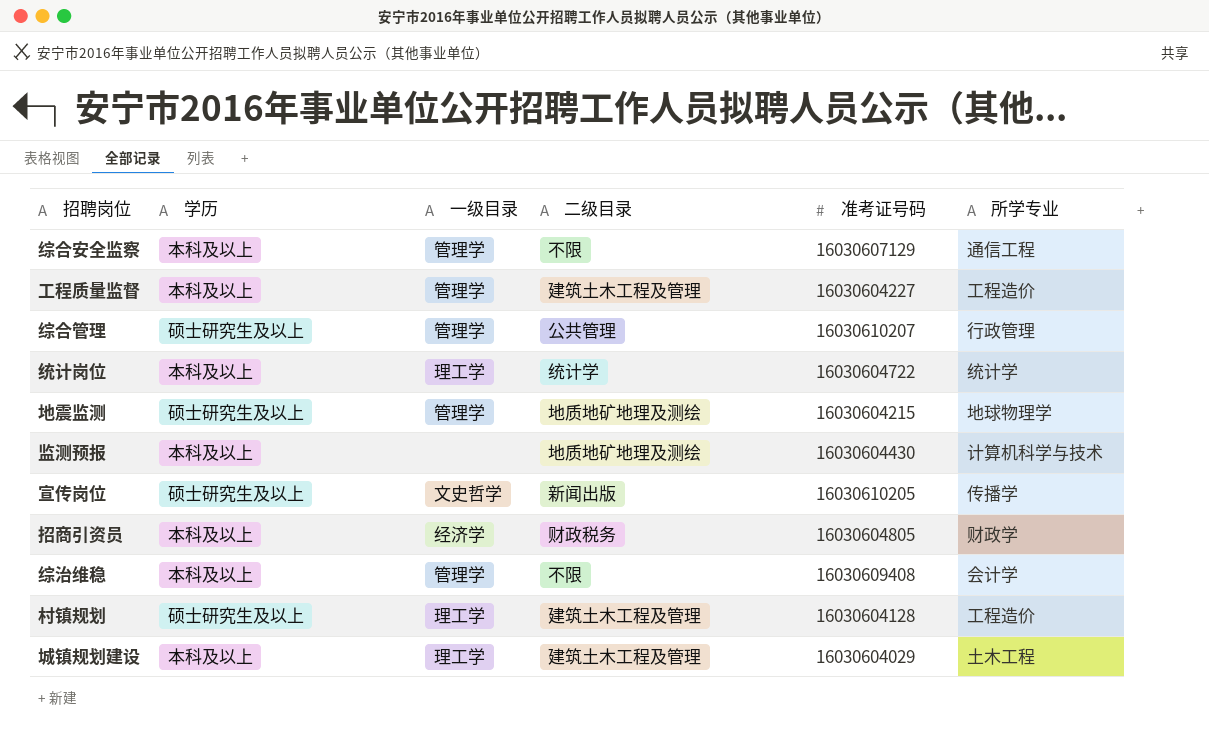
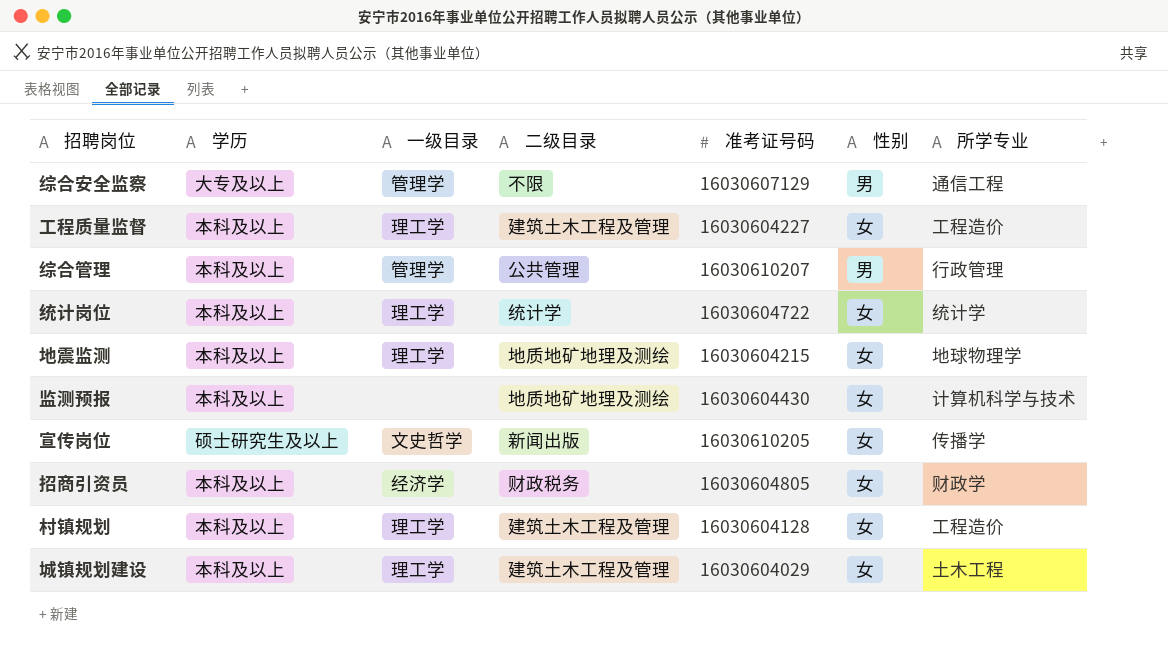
column 性别 | position: none -> 6
row 综治维稳: 本科及以上 | 管理学 | 不限 | 16030609408 | 会计学 -> none
综合安全监察 | 学历: 本科及以上 -> 大专及以上
工程质量监督 | 一级目录: 管理学 -> 理工学
综合管理 | 学历: 硕士研究生及以上 -> 本科及以上
地震监测 | 学历: 硕士研究生及以上 -> 本科及以上
地震监测 | 一级目录: 管理学 -> 理工学
村镇规划 | 学历: 硕士研究生及以上 -> 本科及以上

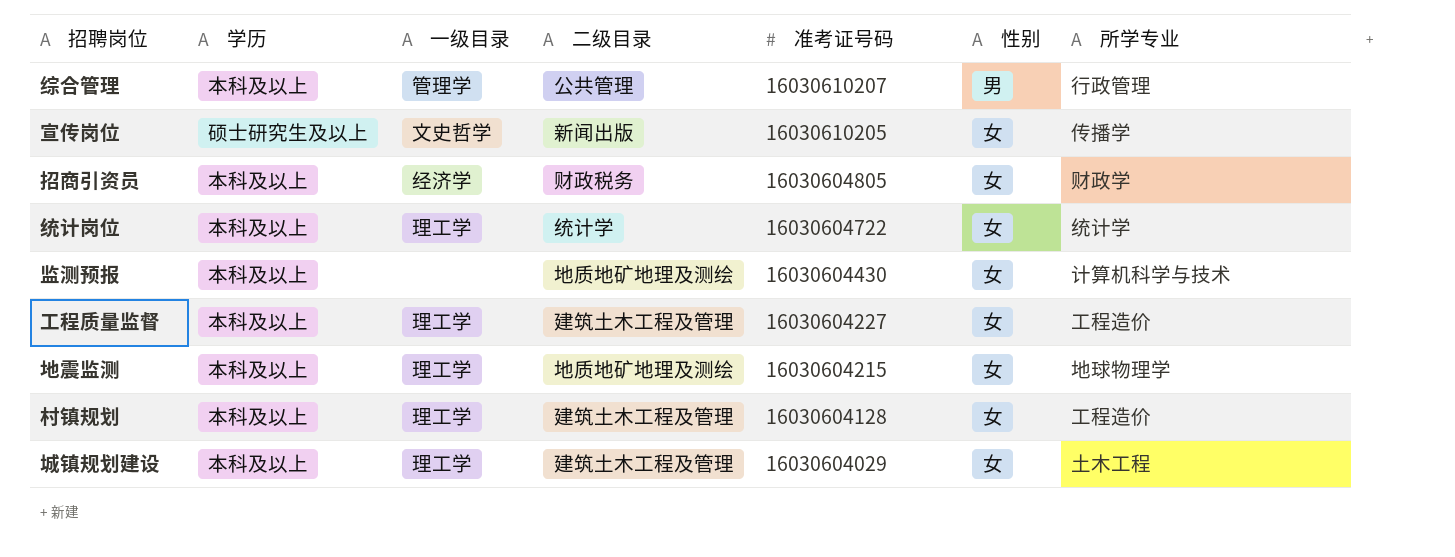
row order: none -> 准考证号码 descending
row 综合安全监察: 大专及以上 | 管理学 | 不限 | 16030607129 | 男 | 通信工程 -> none

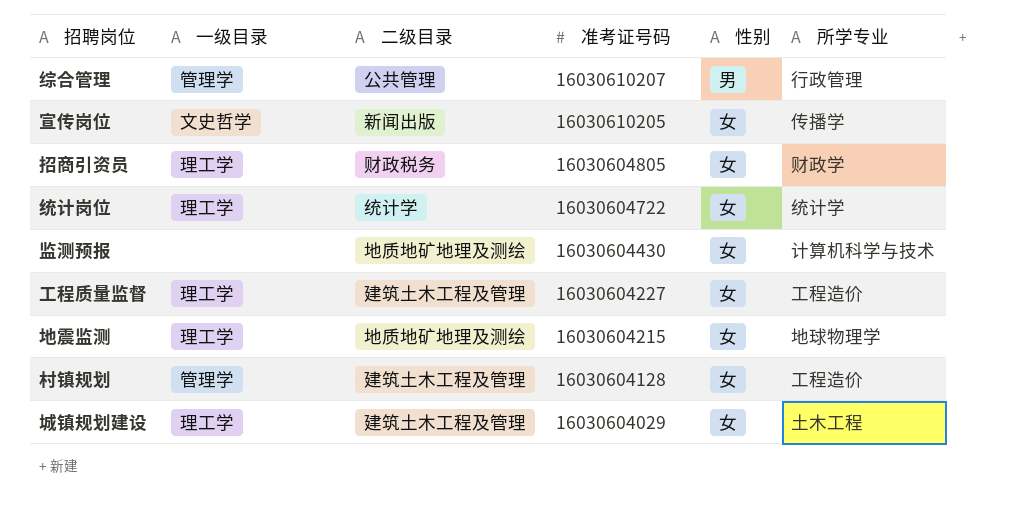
column 学历 | position: 2 -> none
招商引资员 | 一级目录: 经济学 -> 理工学
村镇规划 | 一级目录: 理工学 -> 管理学

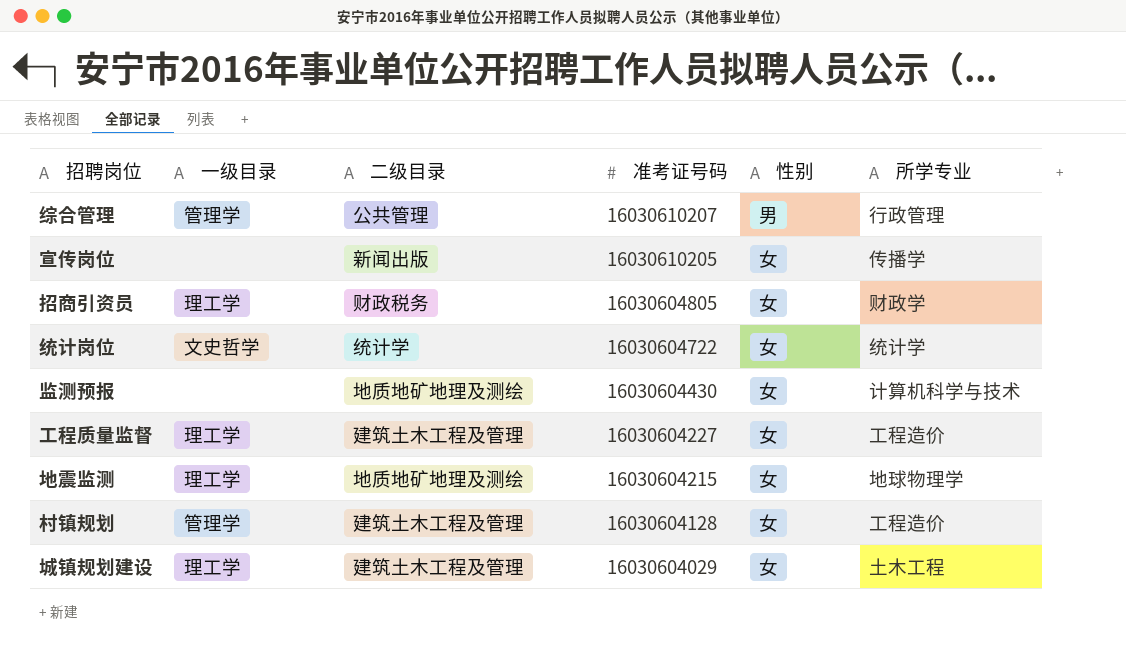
宣传岗位 | 一级目录: 文史哲学 -> none
统计岗位 | 一级目录: 理工学 -> 文史哲学

